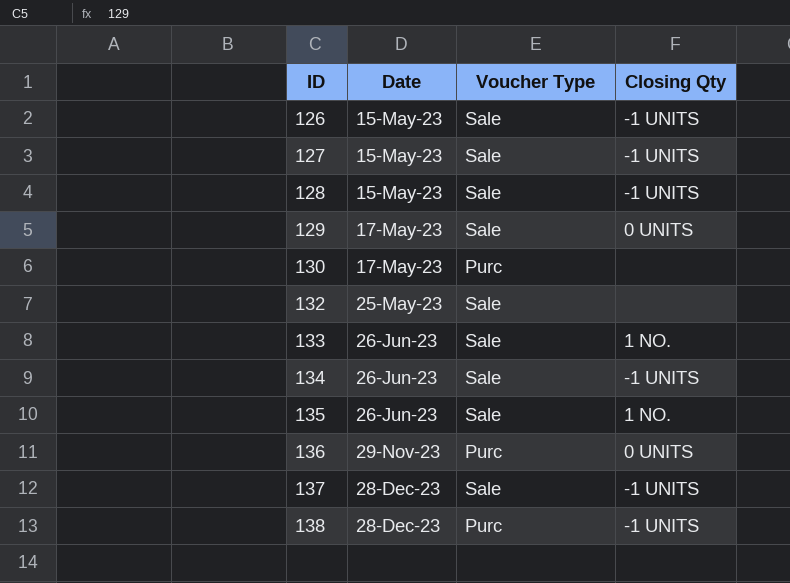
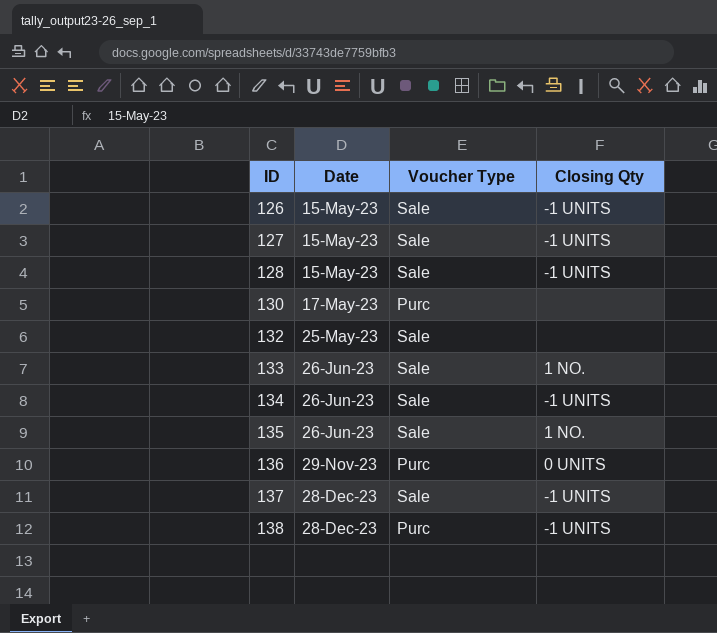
row 129: 17-May-23 | Sale | 0 UNITS -> none

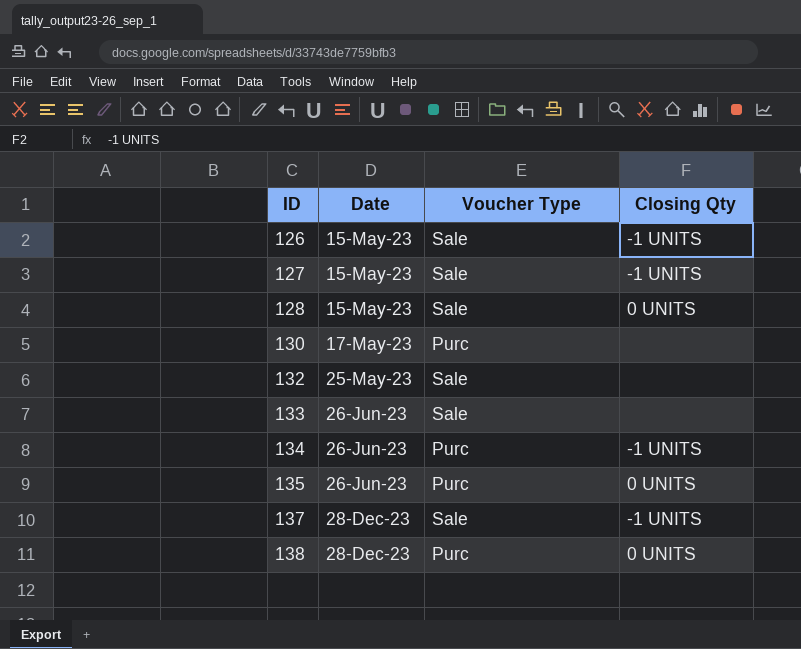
row 136: 29-Nov-23 | Purc | 0 UNITS -> none
128 | Closing Qty: -1 UNITS -> 0 UNITS
133 | Closing Qty: 1 NO. -> none
134 | Voucher Type: Sale -> Purc
135 | Voucher Type: Sale -> Purc
135 | Closing Qty: 1 NO. -> 0 UNITS
138 | Closing Qty: -1 UNITS -> 0 UNITS

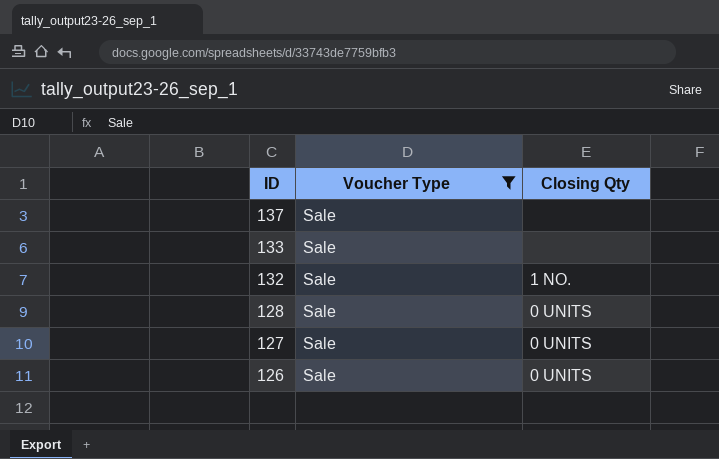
filter: none -> Voucher Type = Sale
row order: ID ascending -> ID descending
column Date | position: 2 -> none
137 | Closing Qty: -1 UNITS -> none
132 | Closing Qty: none -> 1 NO.
127 | Closing Qty: -1 UNITS -> 0 UNITS
126 | Closing Qty: -1 UNITS -> 0 UNITS

